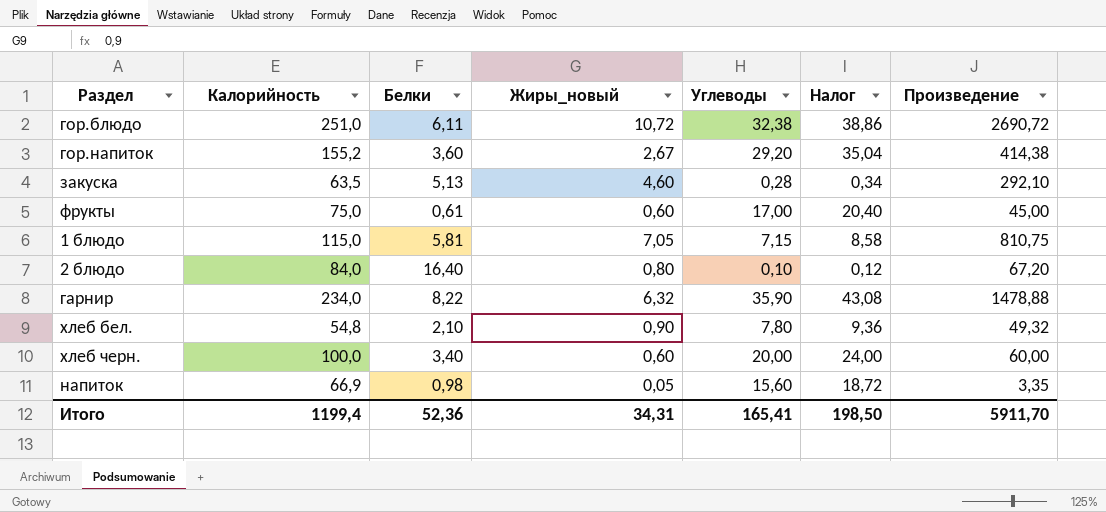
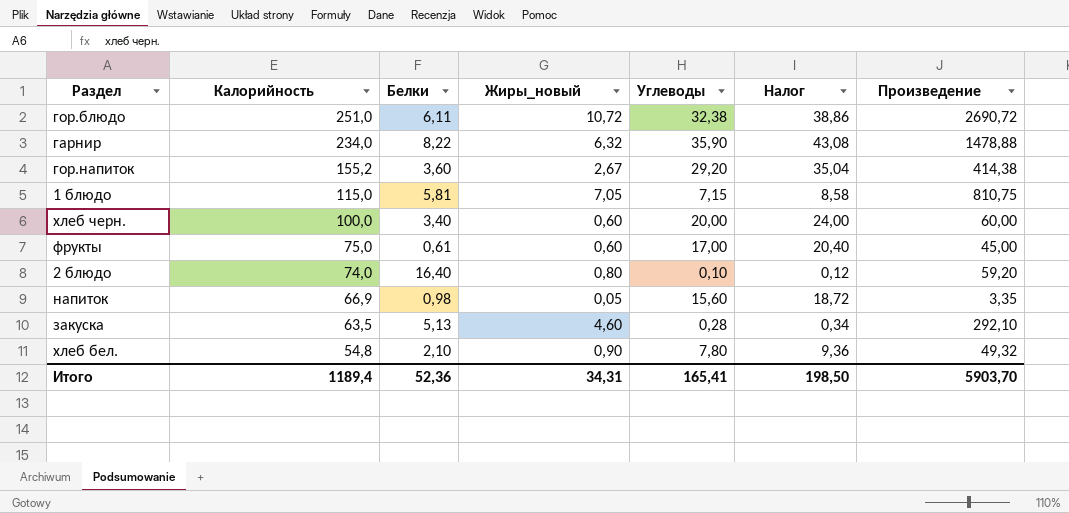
row order: none -> Калорийность descending
2 блюдо | Калорийность: 84,0 -> 74,0
2 блюдо | Произведение: 67,20 -> 59,20
Итого | Калорийность: 1199,4 -> 1189,4
Итого | Произведение: 5911,70 -> 5903,70

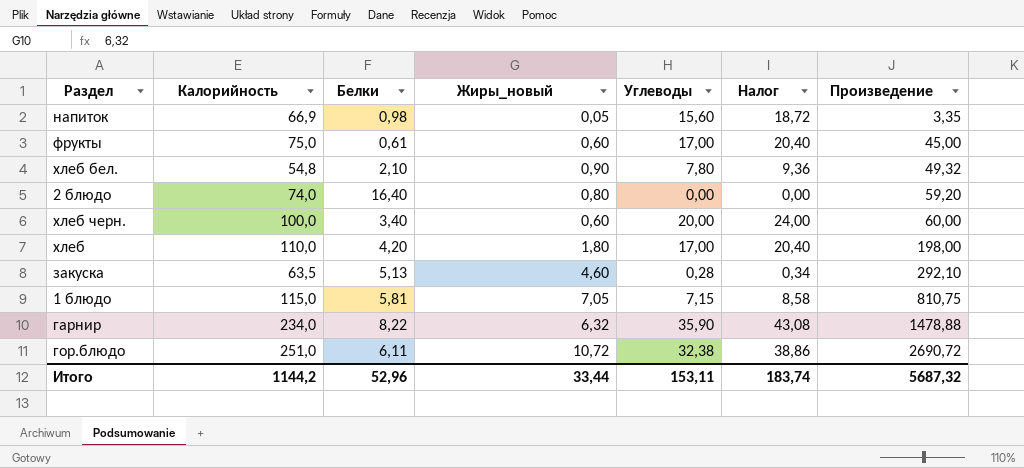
row order: Калорийность descending -> Произведение ascending
row гор.напиток: 155,2 | 3,60 | 2,67 | 29,20 | 35,04 | 414,38 -> none
2 блюдо | Углеводы: 0,10 -> 0,00
2 блюдо | Налог: 0,12 -> 0,00
row хлеб: none -> 110,0 | 4,20 | 1,80 | 17,00 | 20,40 | 198,00
Итого | Калорийность: 1189,4 -> 1144,2
Итого | Белки: 52,36 -> 52,96
Итого | Жиры_новый: 34,31 -> 33,44
Итого | Углеводы: 165,41 -> 153,11
Итого | Налог: 198,50 -> 183,74
Итого | Произведение: 5903,70 -> 5687,32

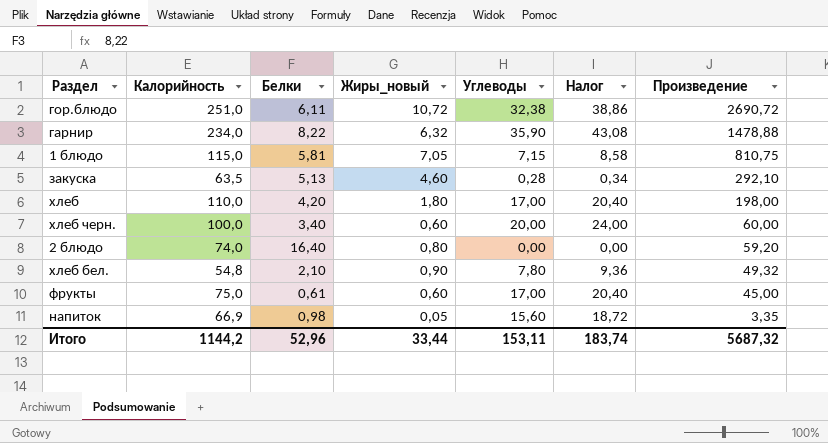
row order: Произведение ascending -> Произведение descending

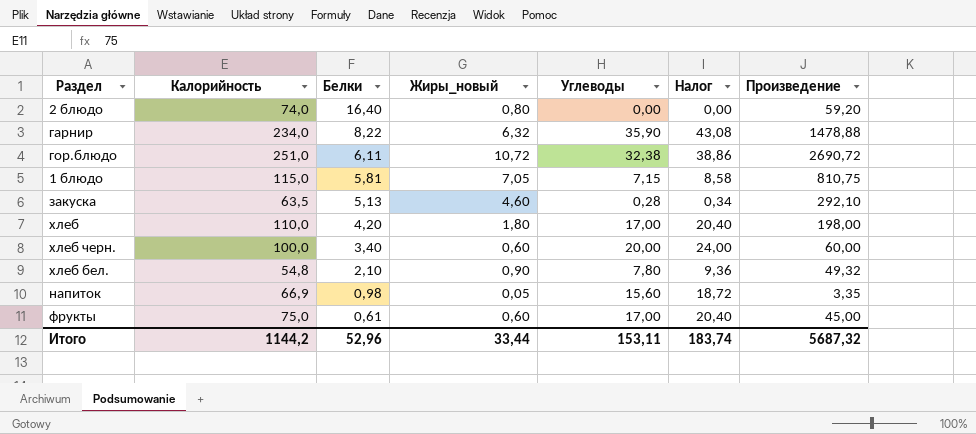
row order: Произведение descending -> Белки descending

